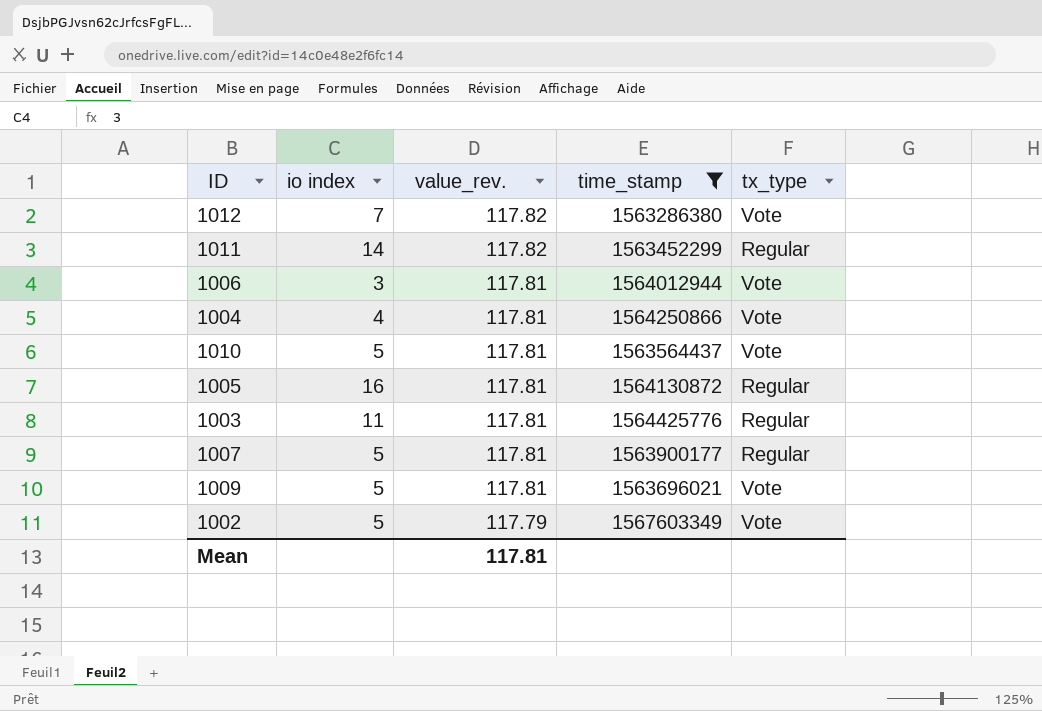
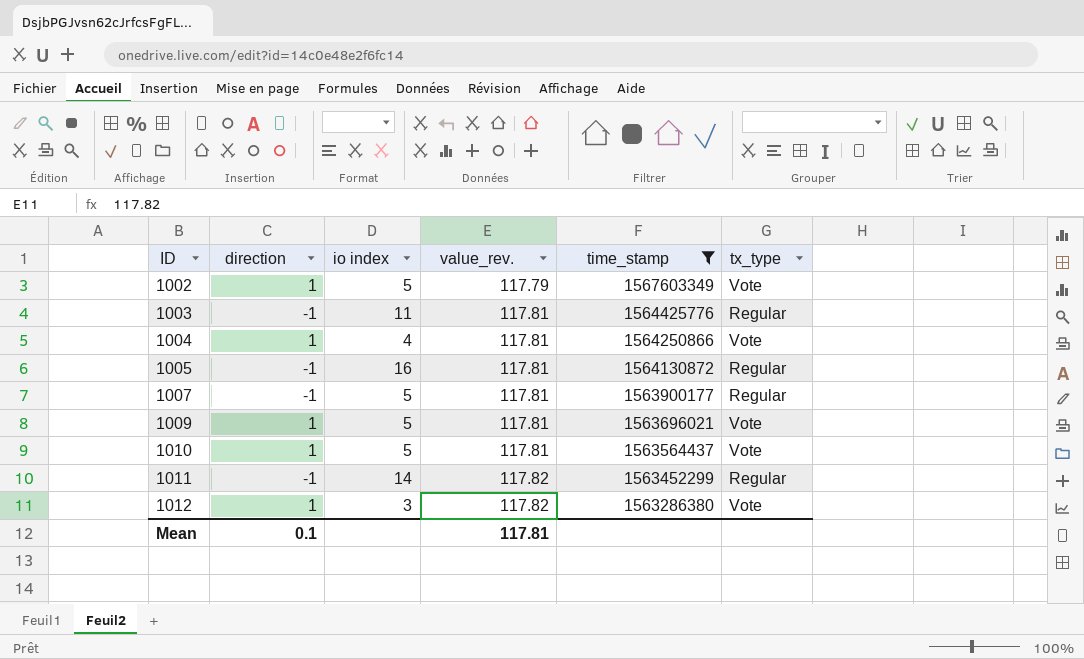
row order: value_rev. descending -> ID ascending
column direction | position: none -> 2
row 1006: 3 | 117.81 | 1564012944 | Vote -> none
1012 | io index: 7 -> 3

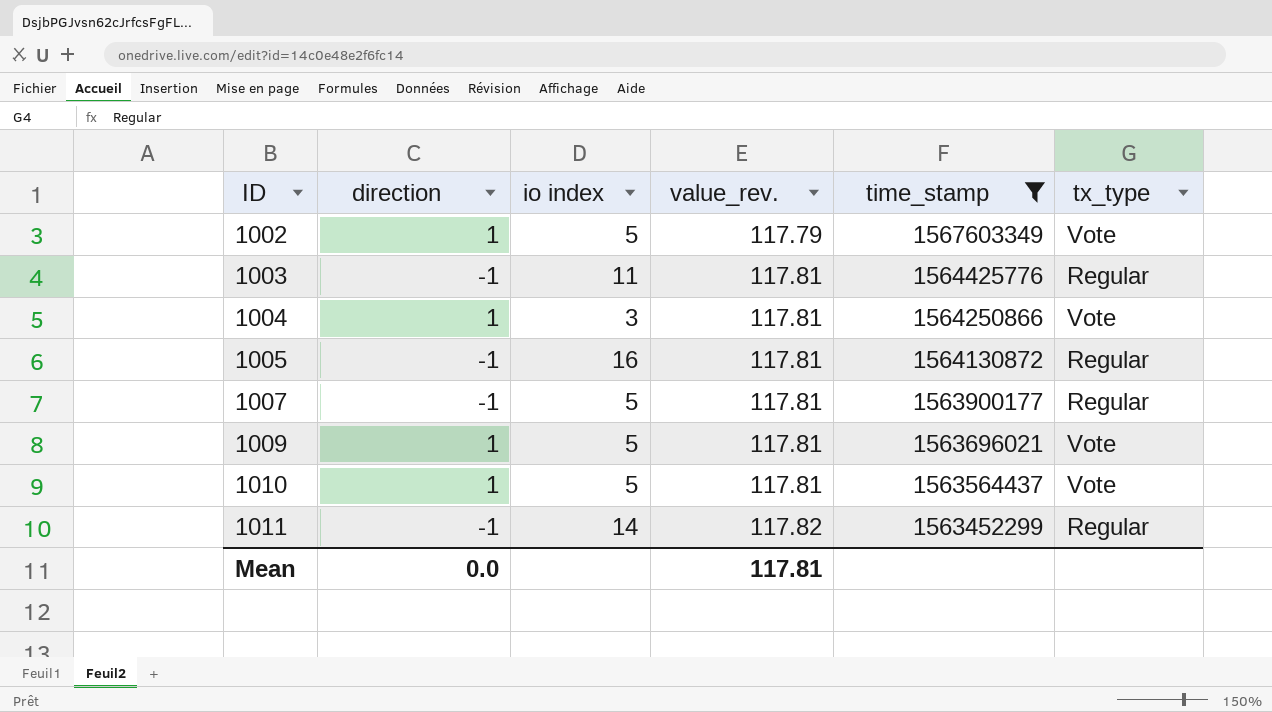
row 1012: 1 | 3 | 117.82 | 1563286380 | Vote -> none
1004 | io index: 4 -> 3
Mean | direction: 0.1 -> 0.0

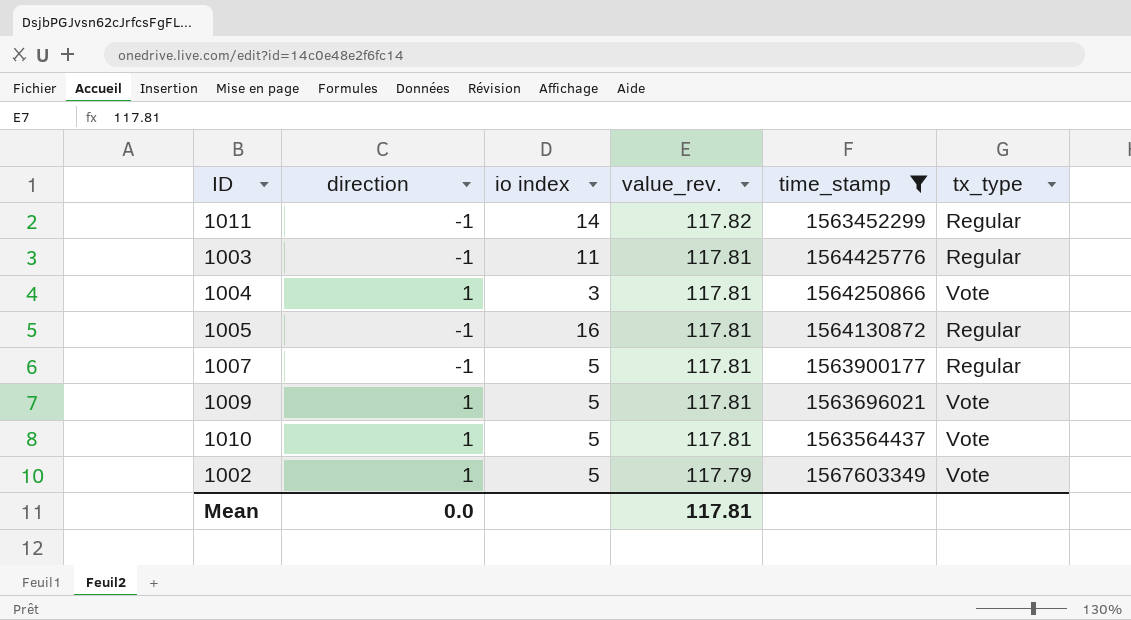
row order: ID ascending -> value_rev. descending

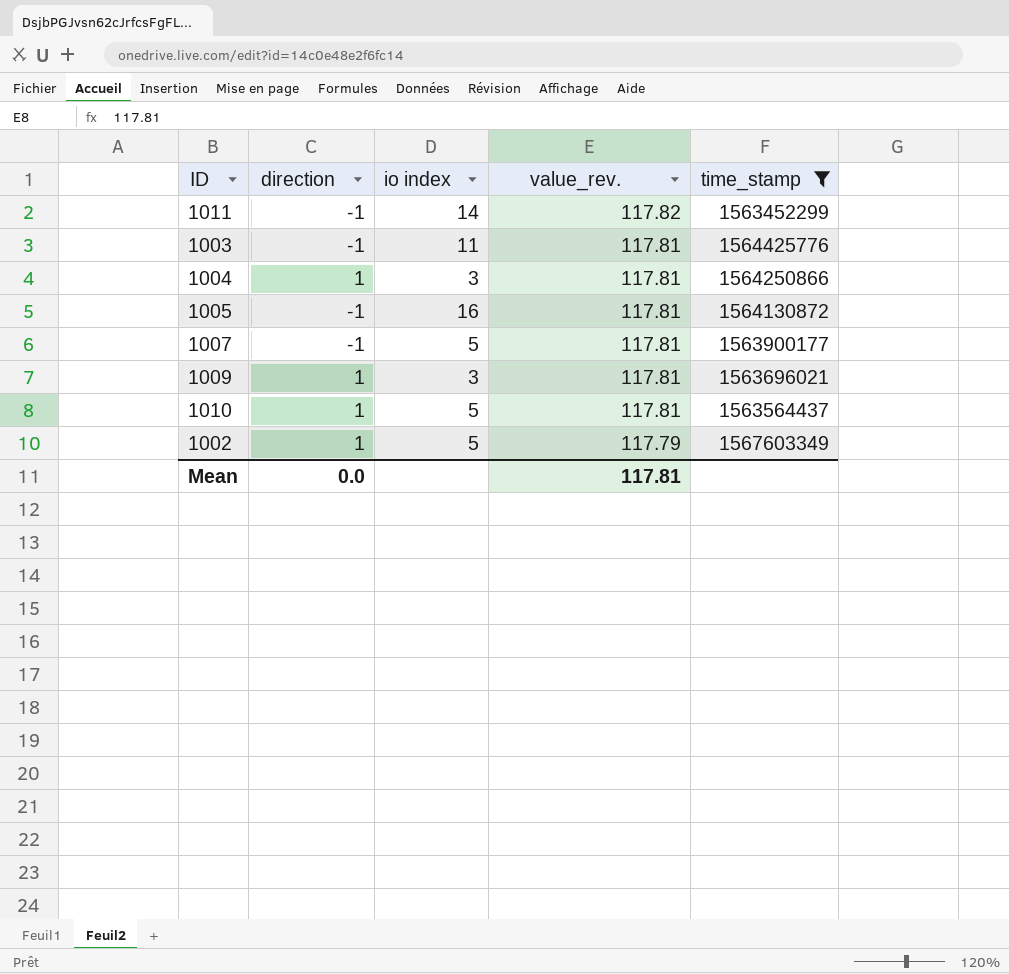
column tx_type | position: 6 -> none
1009 | io index: 5 -> 3

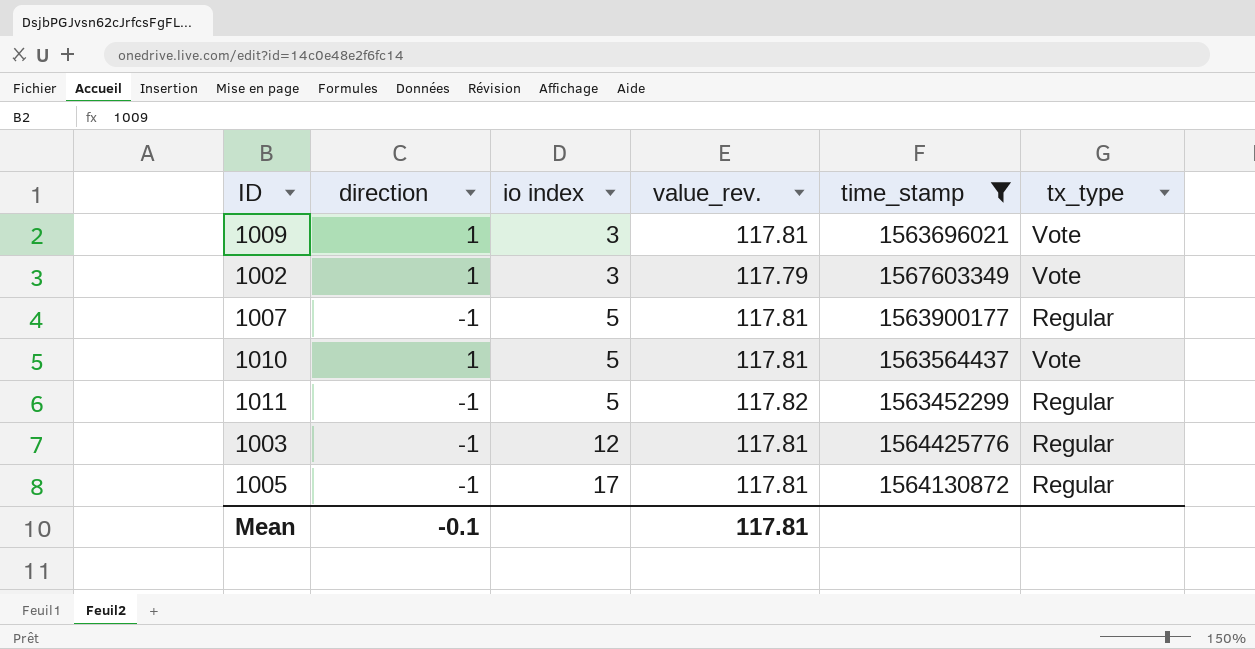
row order: value_rev. descending -> io index ascending
column tx_type | position: none -> 6
row 1004: 1 | 3 | 117.81 | 1564250866 -> none
1002 | io index: 5 -> 3
1011 | io index: 14 -> 5
1003 | io index: 11 -> 12
1005 | io index: 16 -> 17
Mean | direction: 0.0 -> -0.1

